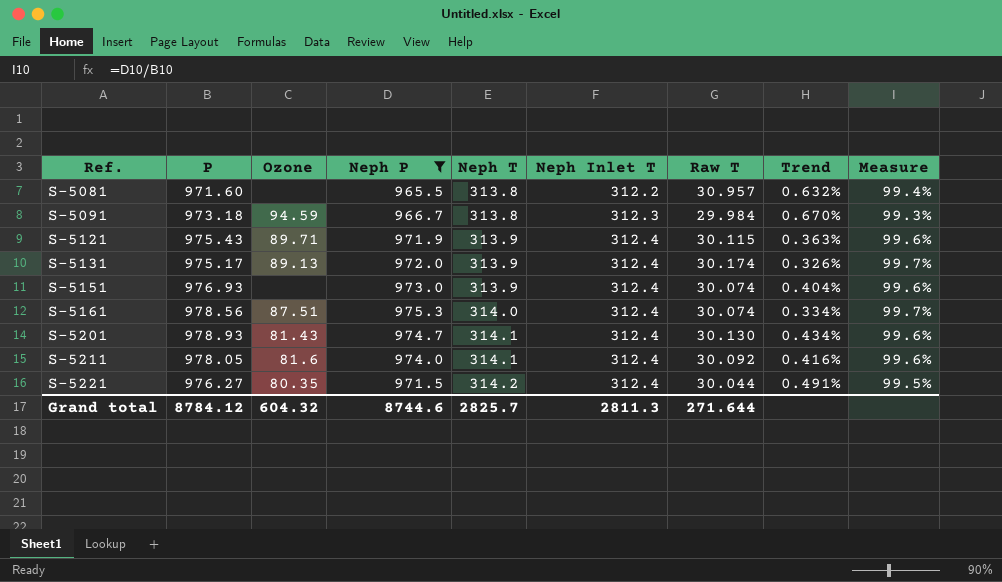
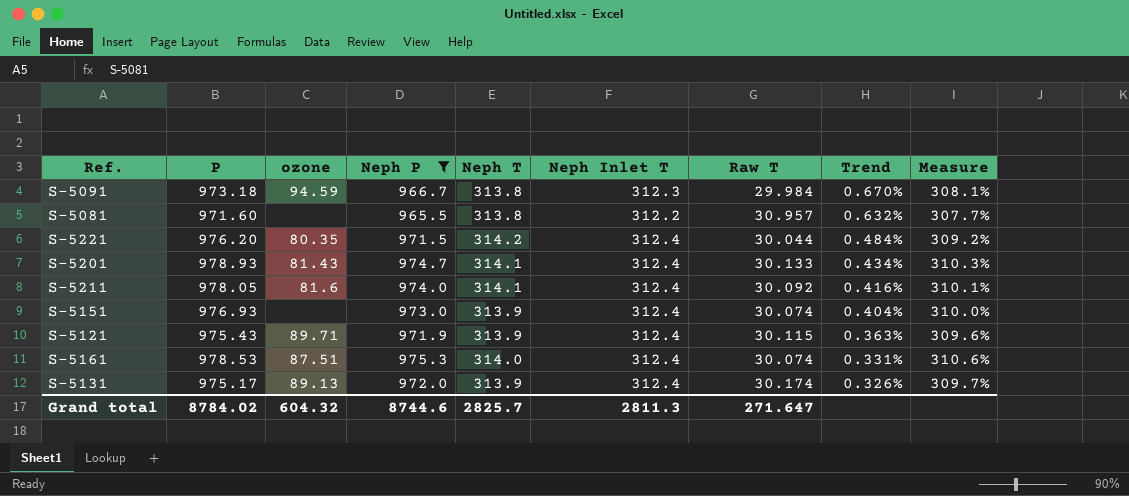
row order: Ref. ascending -> Trend descending
column name: Ozone -> ozone
column Measure | formula: [Neph P] / [P] -> [Neph P] / [Neph T]
S-5221 | P: 976.27 -> 976.20
S-5221 | Trend: 0.491% -> 0.484%
S-5201 | Raw T: 30.130 -> 30.133
S-5161 | P: 978.56 -> 978.53
S-5161 | Trend: 0.334% -> 0.331%
Grand total | P: 8784.12 -> 8784.02
Grand total | Raw T: 271.644 -> 271.647

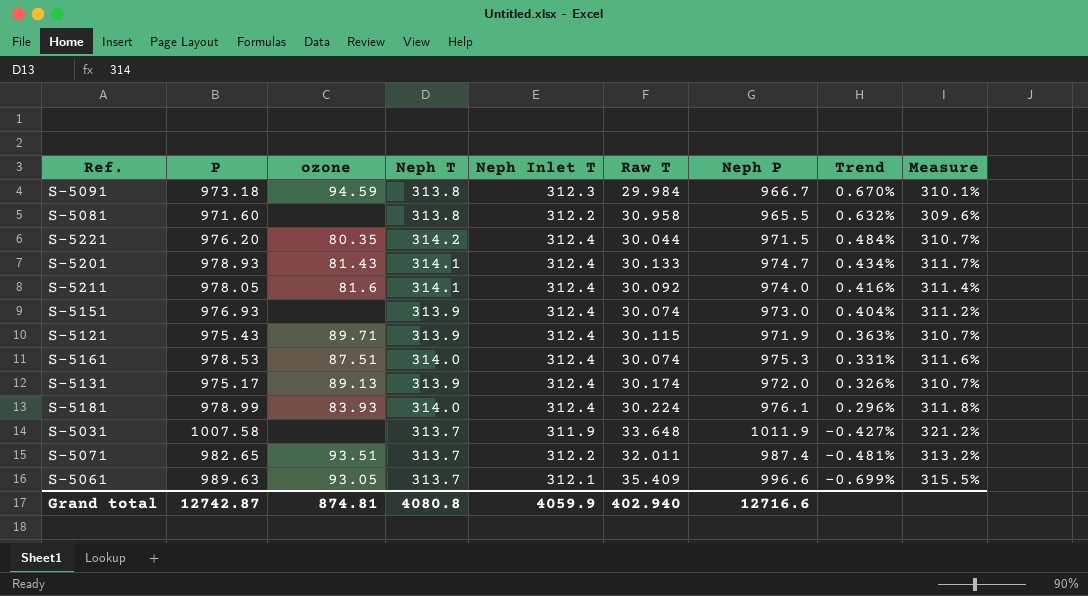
filter: Neph P <= 975.3 -> none
column Neph P | position: 4 -> 7
column Measure | formula: [Neph P] / [Neph T] -> [P] / [Neph T]
S-5081 | Raw T: 30.957 -> 30.958
Grand total | P: 8784.02 -> 12742.87
Grand total | ozone: 604.32 -> 874.81
Grand total | Neph T: 2825.7 -> 4080.8
Grand total | Neph Inlet T: 2811.3 -> 4059.9
Grand total | Raw T: 271.647 -> 402.940
Grand total | Neph P: 8744.6 -> 12716.6

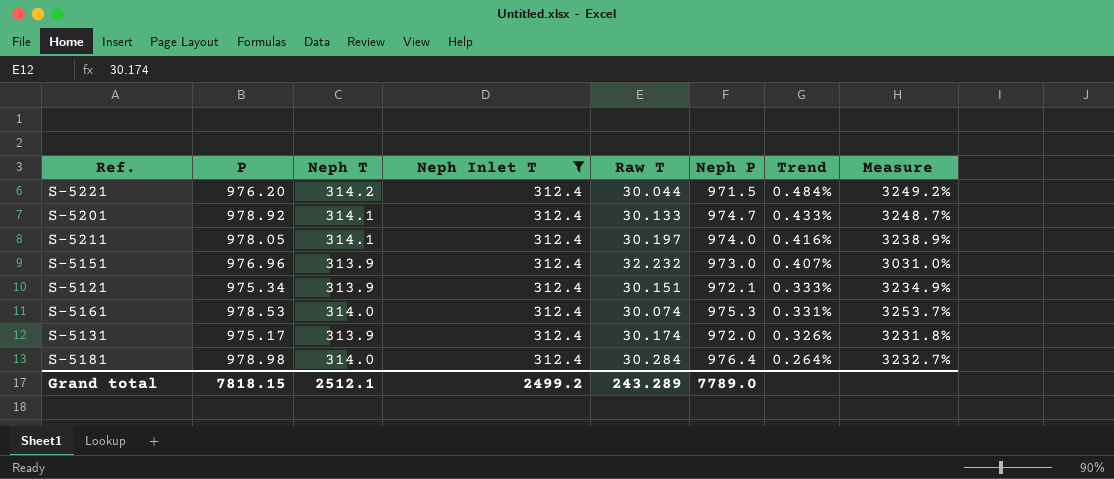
filter: none -> Neph Inlet T = 312.4
column ozone | position: 3 -> none
column Measure | formula: [P] / [Neph T] -> [P] / [Raw T]
S-5201 | P: 978.93 -> 978.92
S-5201 | Trend: 0.434% -> 0.433%
S-5211 | Raw T: 30.092 -> 30.197
S-5151 | P: 976.93 -> 976.96
S-5151 | Raw T: 30.074 -> 32.232
S-5151 | Trend: 0.404% -> 0.407%
S-5121 | P: 975.43 -> 975.34
S-5121 | Raw T: 30.115 -> 30.151
S-5121 | Neph P: 971.9 -> 972.1
S-5121 | Trend: 0.363% -> 0.333%
S-5181 | P: 978.99 -> 978.98
S-5181 | Raw T: 30.224 -> 30.284
S-5181 | Neph P: 976.1 -> 976.4
S-5181 | Trend: 0.296% -> 0.264%
Grand total | P: 12742.87 -> 7818.15
Grand total | Neph T: 4080.8 -> 2512.1
Grand total | Neph Inlet T: 4059.9 -> 2499.2
Grand total | Raw T: 402.940 -> 243.289
Grand total | Neph P: 12716.6 -> 7789.0

